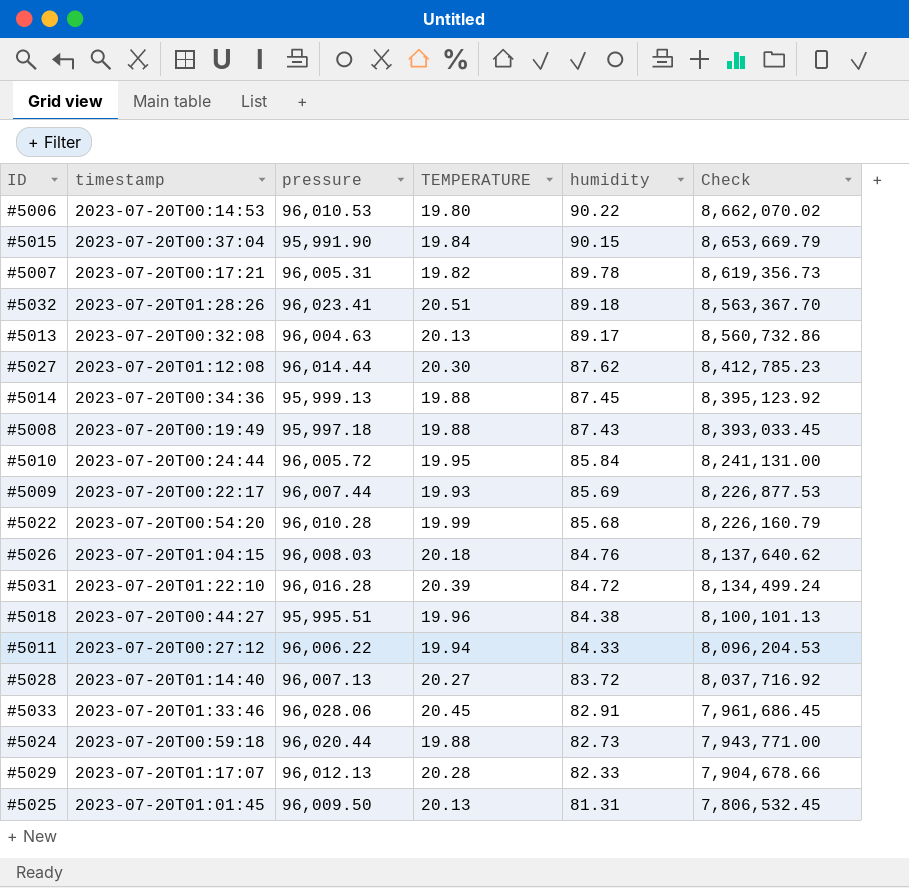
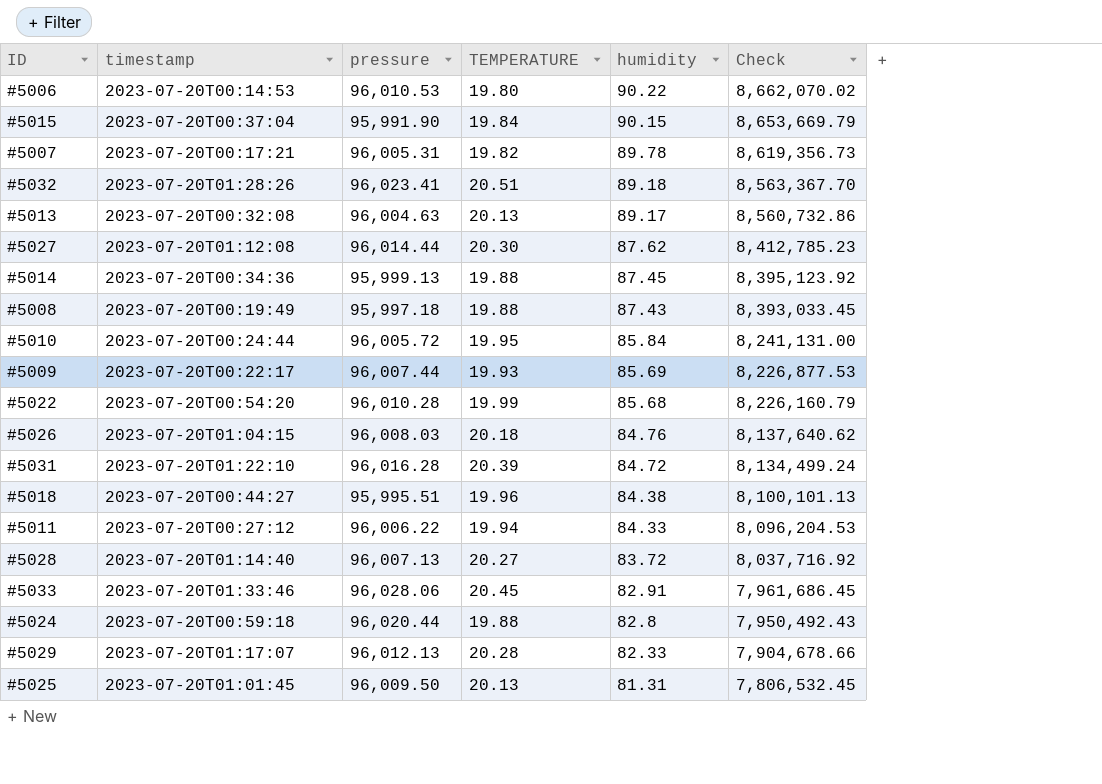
#5024 | humidity: 82.73 -> 82.8
#5024 | Check: 7,943,771.00 -> 7,950,492.43

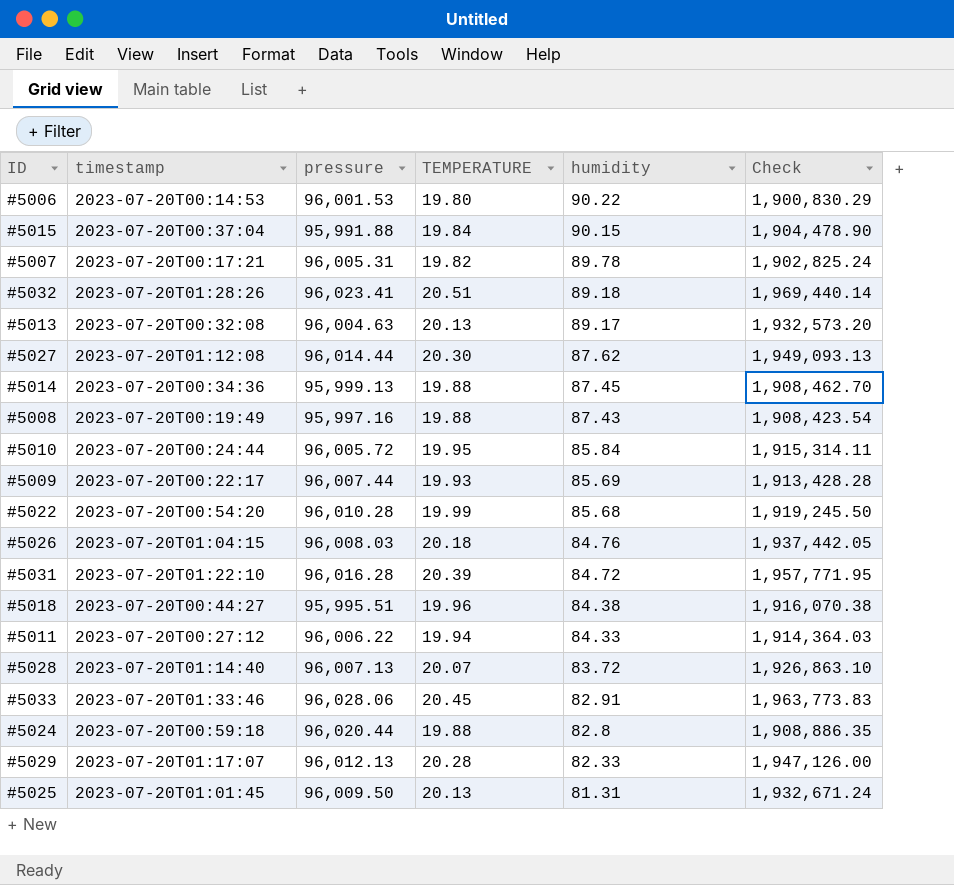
column Check | formula: [pressure] * [humidity] -> [pressure] * [TEMPERATURE]
#5006 | pressure: 96,010.53 -> 96,001.53
#5015 | pressure: 95,991.90 -> 95,991.88
#5008 | pressure: 95,997.18 -> 95,997.16
#5028 | TEMPERATURE: 20.27 -> 20.07

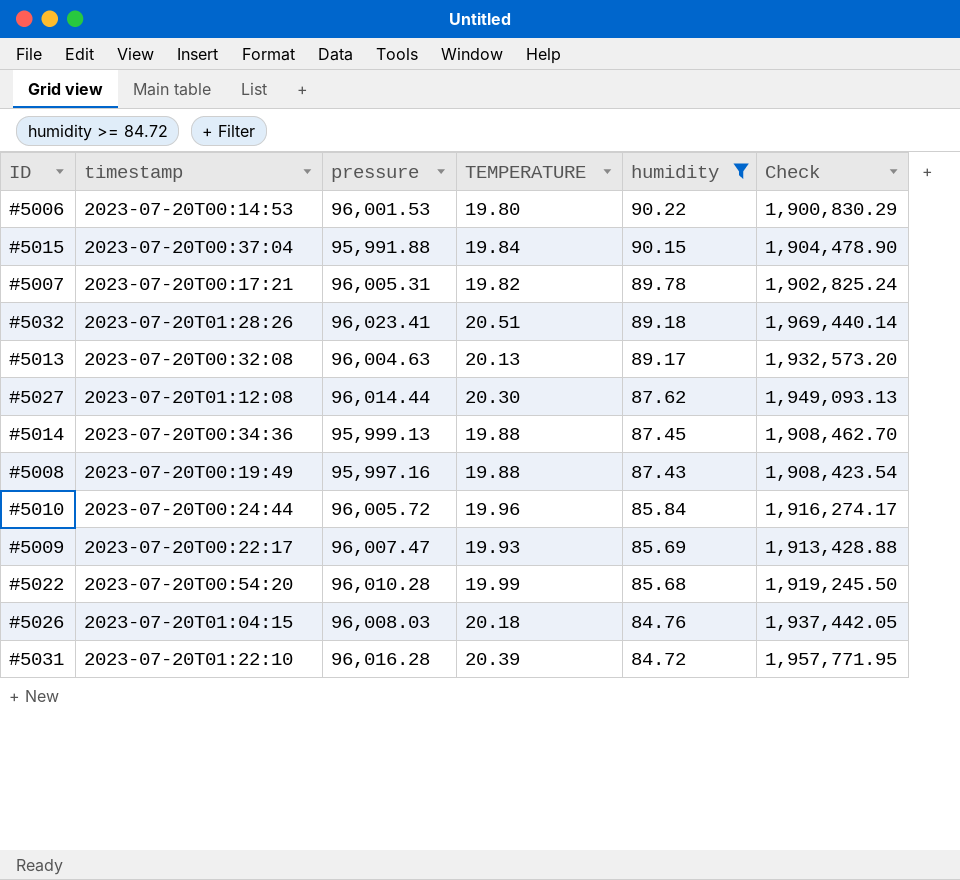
filter: none -> humidity >= 84.72
#5010 | TEMPERATURE: 19.95 -> 19.96
#5010 | Check: 1,915,314.11 -> 1,916,274.17
#5009 | pressure: 96,007.44 -> 96,007.47
#5009 | Check: 1,913,428.28 -> 1,913,428.88

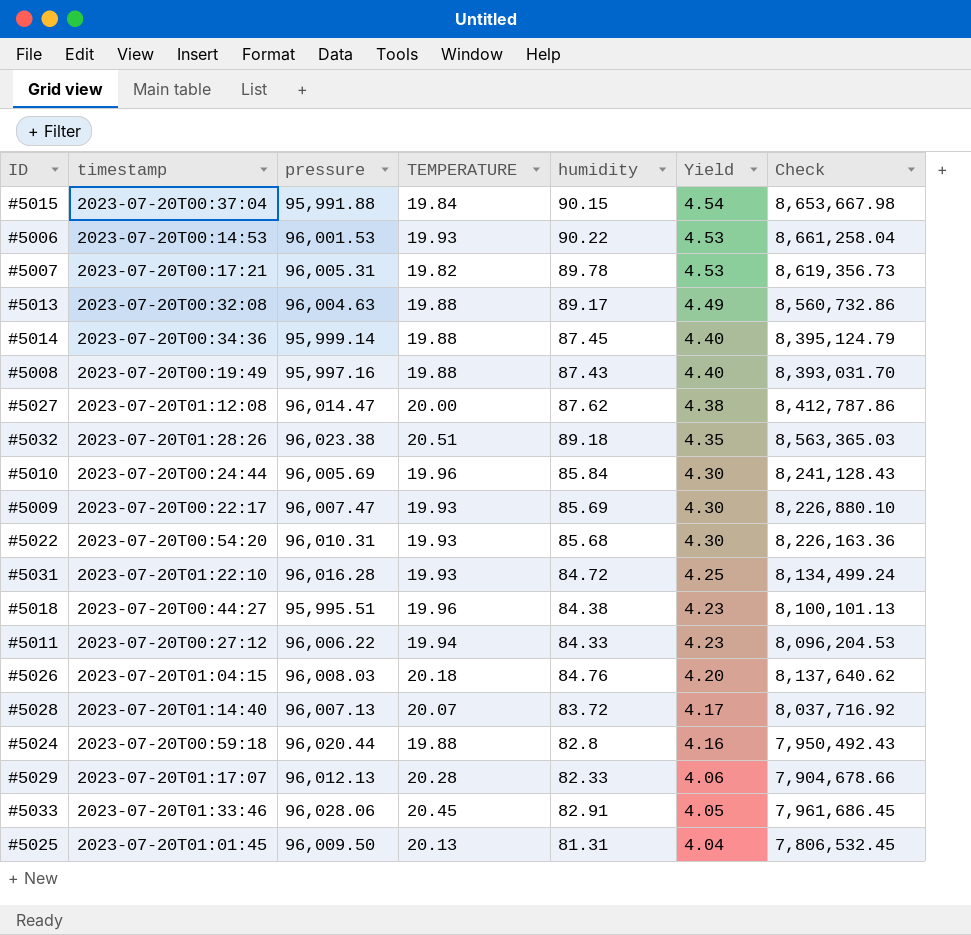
filter: humidity >= 84.72 -> none
row order: humidity descending -> Yield descending
column Yield | formula: none -> [humidity] / [TEMPERATURE]
column Check | formula: [pressure] * [TEMPERATURE] -> [pressure] * [humidity]
#5006 | TEMPERATURE: 19.80 -> 19.93
#5013 | TEMPERATURE: 20.13 -> 19.88
#5014 | pressure: 95,999.13 -> 95,999.14
#5027 | pressure: 96,014.44 -> 96,014.47
#5027 | TEMPERATURE: 20.30 -> 20.00
#5032 | pressure: 96,023.41 -> 96,023.38
#5010 | pressure: 96,005.72 -> 96,005.69
#5022 | pressure: 96,010.28 -> 96,010.31
#5022 | TEMPERATURE: 19.99 -> 19.93
#5031 | TEMPERATURE: 20.39 -> 19.93

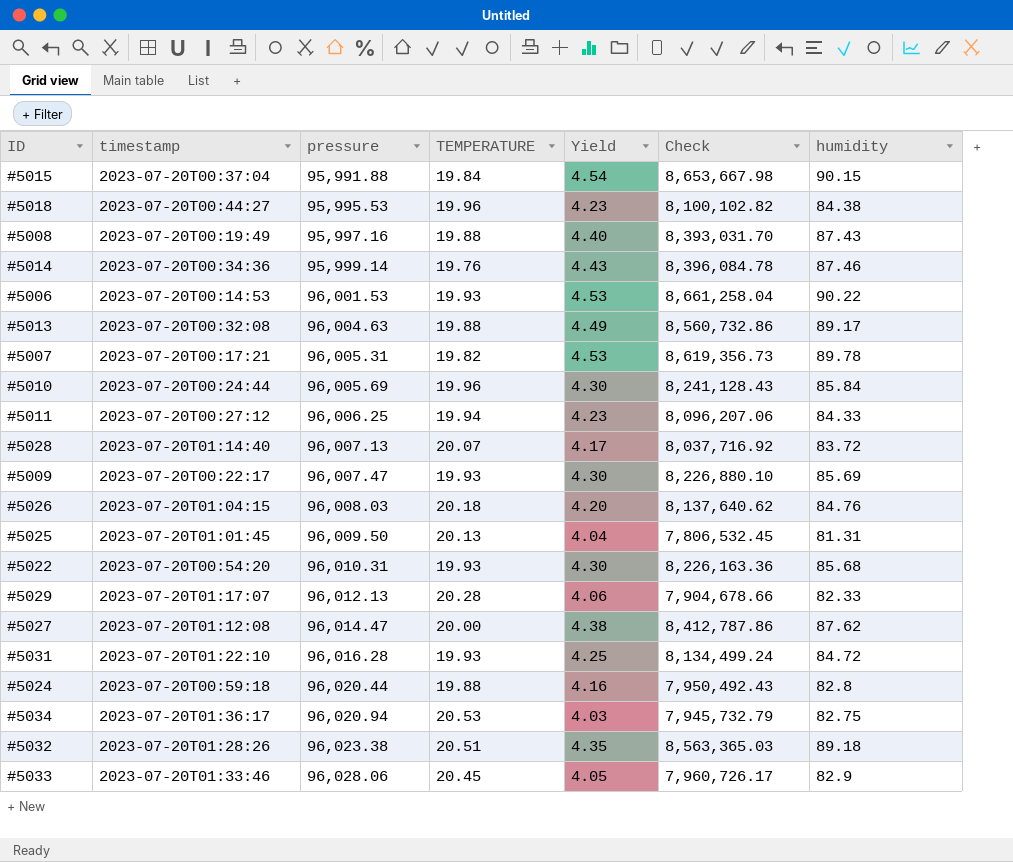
row order: Yield descending -> pressure ascending
column humidity | position: 5 -> 7
#5018 | pressure: 95,995.51 -> 95,995.53
#5018 | Check: 8,100,101.13 -> 8,100,102.82
#5014 | TEMPERATURE: 19.88 -> 19.76
#5014 | Yield: 4.40 -> 4.43
#5014 | Check: 8,395,124.79 -> 8,396,084.78
#5014 | humidity: 87.45 -> 87.46
#5011 | pressure: 96,006.22 -> 96,006.25
#5011 | Check: 8,096,204.53 -> 8,096,207.06
row #5034: none -> 2023-07-20T01:36:17 | 96,020.94 | 20.53 | 4.03 | 7,945,732.79 | 82.75
#5033 | Check: 7,961,686.45 -> 7,960,726.17
#5033 | humidity: 82.91 -> 82.9

